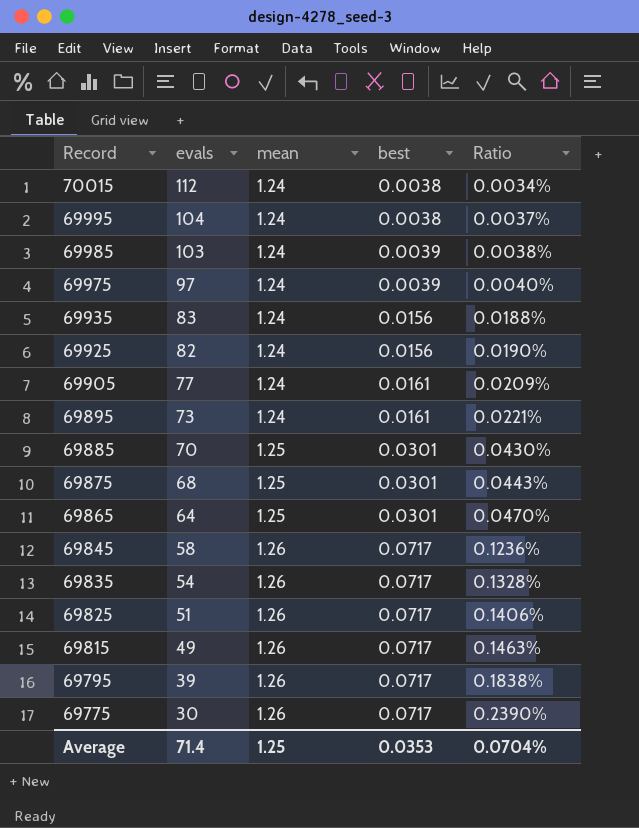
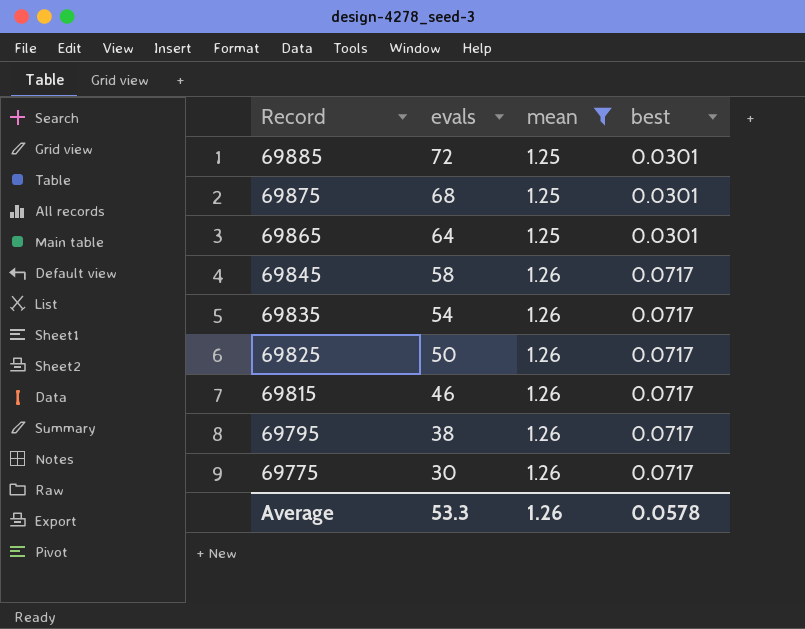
filter: none -> mean != 1.24
column Ratio | formula: [best] / [evals] -> none
69885 | evals: 70 -> 72
69825 | evals: 51 -> 50
69815 | evals: 49 -> 46
69795 | evals: 39 -> 38
Average | evals: 71.4 -> 53.3
Average | mean: 1.25 -> 1.26
Average | best: 0.0353 -> 0.0578

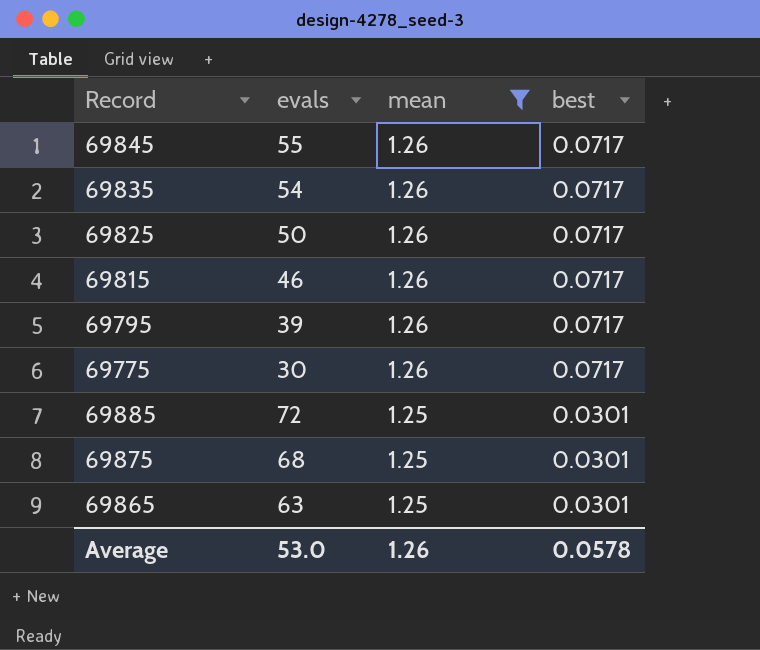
row order: Record descending -> mean descending
69845 | evals: 58 -> 55
69795 | evals: 38 -> 39
69865 | evals: 64 -> 63
Average | evals: 53.3 -> 53.0

